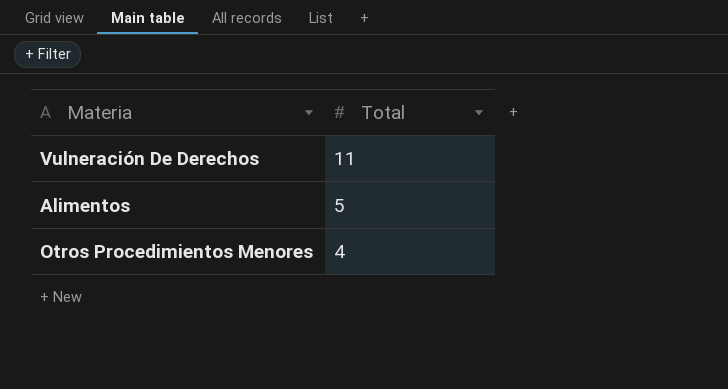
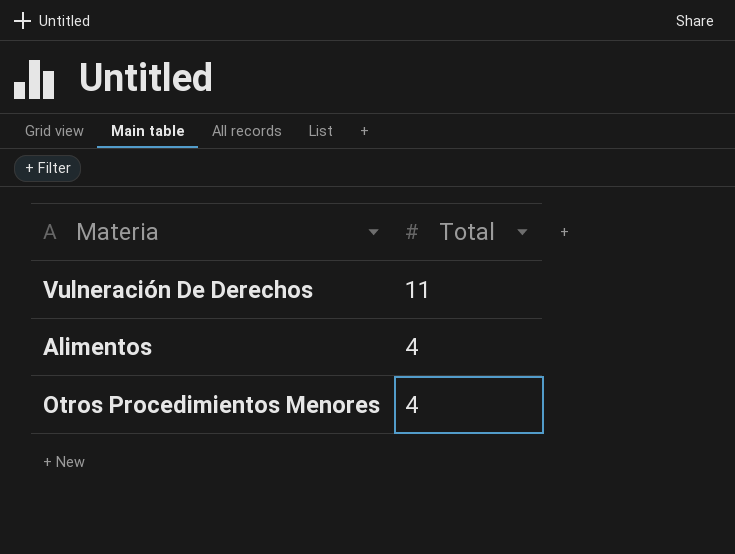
Alimentos | Total: 5 -> 4

